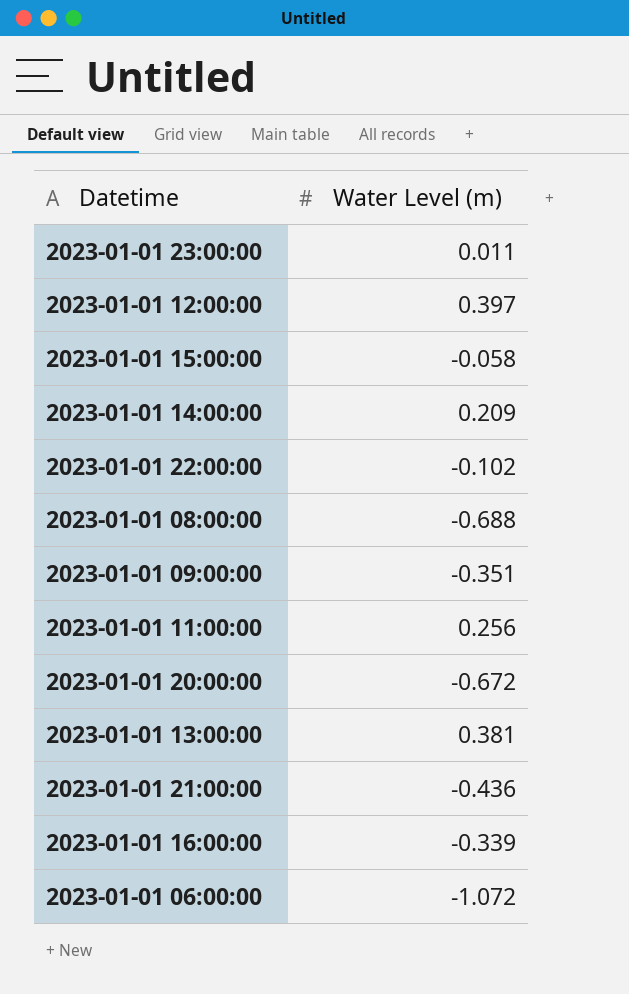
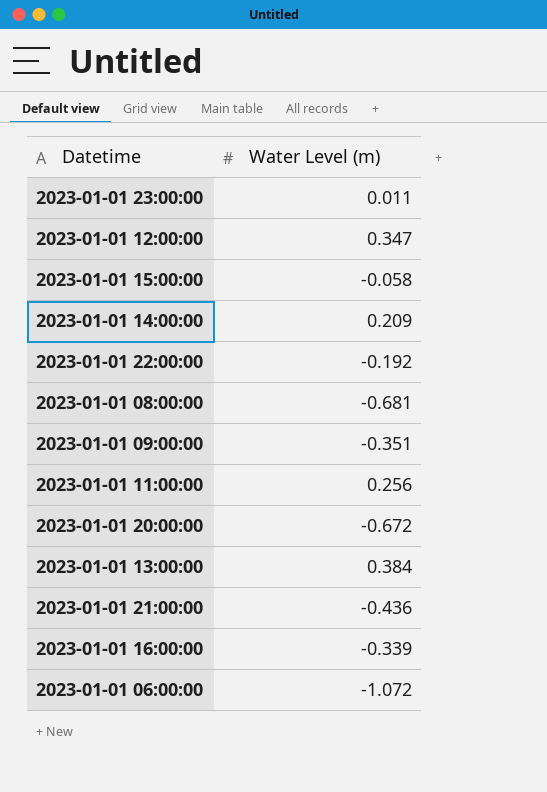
2023-01-01 12:00:00 | Water Level (m): 0.397 -> 0.347
2023-01-01 22:00:00 | Water Level (m): -0.102 -> -0.192
2023-01-01 08:00:00 | Water Level (m): -0.688 -> -0.681
2023-01-01 13:00:00 | Water Level (m): 0.381 -> 0.384

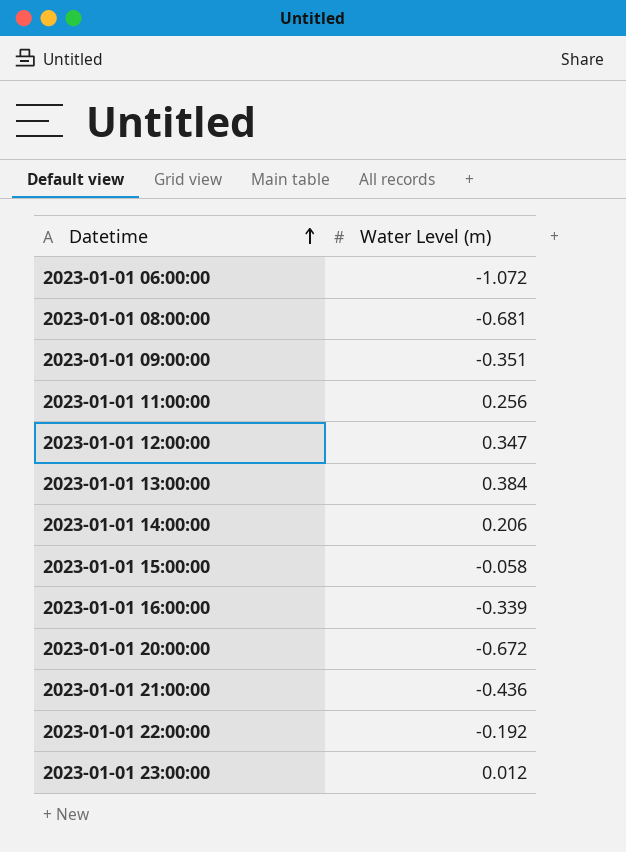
row order: none -> Datetime ascending
2023-01-01 14:00:00 | Water Level (m): 0.209 -> 0.206
2023-01-01 23:00:00 | Water Level (m): 0.011 -> 0.012

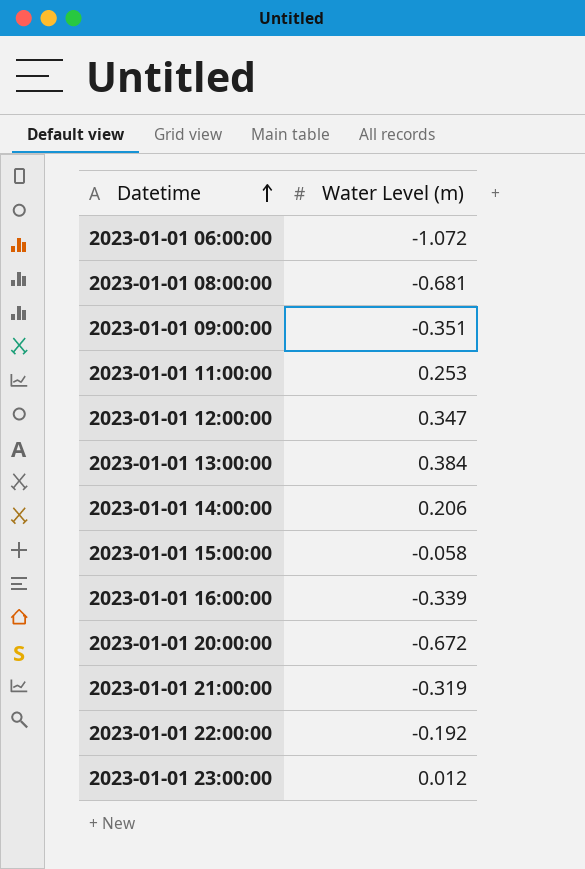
2023-01-01 11:00:00 | Water Level (m): 0.256 -> 0.253
2023-01-01 21:00:00 | Water Level (m): -0.436 -> -0.319

